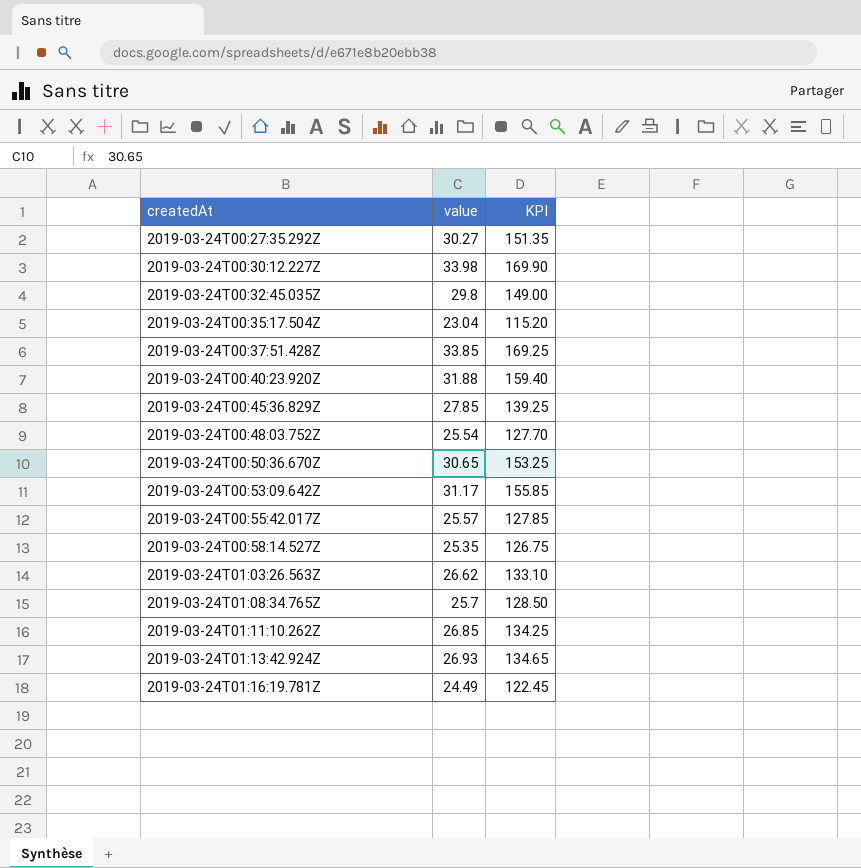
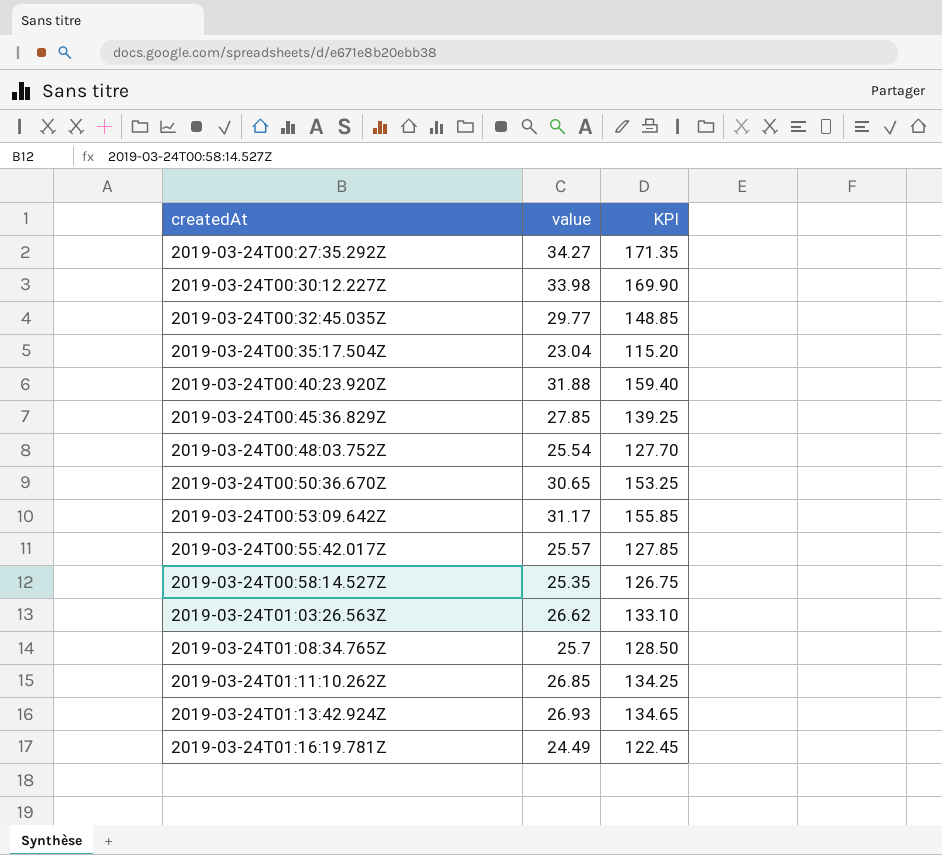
row 2019-03-24T00:37:51.428Z: 33.85 | 169.25 -> none
2019-03-24T00:27:35.292Z | value: 30.27 -> 34.27
2019-03-24T00:27:35.292Z | KPI: 151.35 -> 171.35
2019-03-24T00:32:45.035Z | value: 29.8 -> 29.77
2019-03-24T00:32:45.035Z | KPI: 149.00 -> 148.85

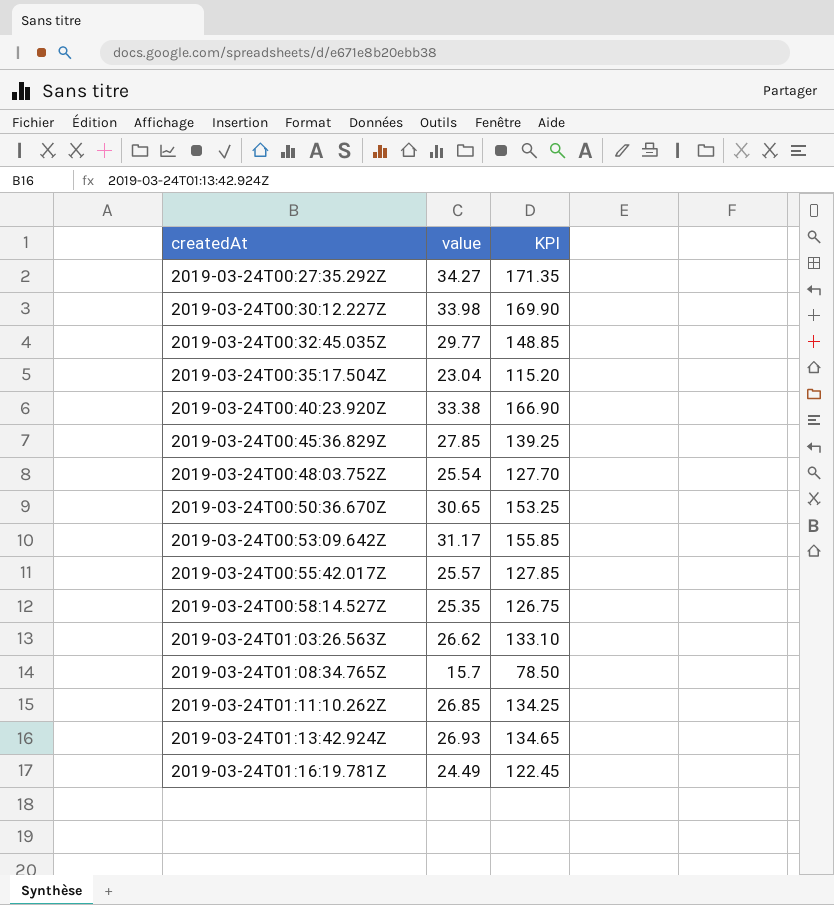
2019-03-24T00:40:23.920Z | value: 31.88 -> 33.38
2019-03-24T00:40:23.920Z | KPI: 159.40 -> 166.90
2019-03-24T01:08:34.765Z | value: 25.7 -> 15.7
2019-03-24T01:08:34.765Z | KPI: 128.50 -> 78.50

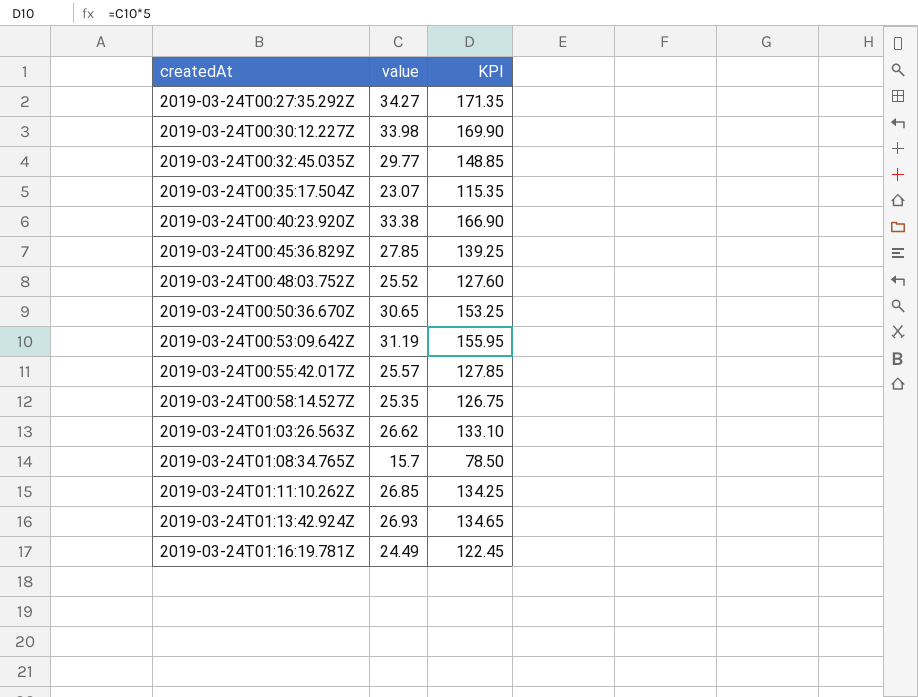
2019-03-24T00:35:17.504Z | value: 23.04 -> 23.07
2019-03-24T00:35:17.504Z | KPI: 115.20 -> 115.35
2019-03-24T00:48:03.752Z | value: 25.54 -> 25.52
2019-03-24T00:48:03.752Z | KPI: 127.70 -> 127.60
2019-03-24T00:53:09.642Z | value: 31.17 -> 31.19
2019-03-24T00:53:09.642Z | KPI: 155.85 -> 155.95

